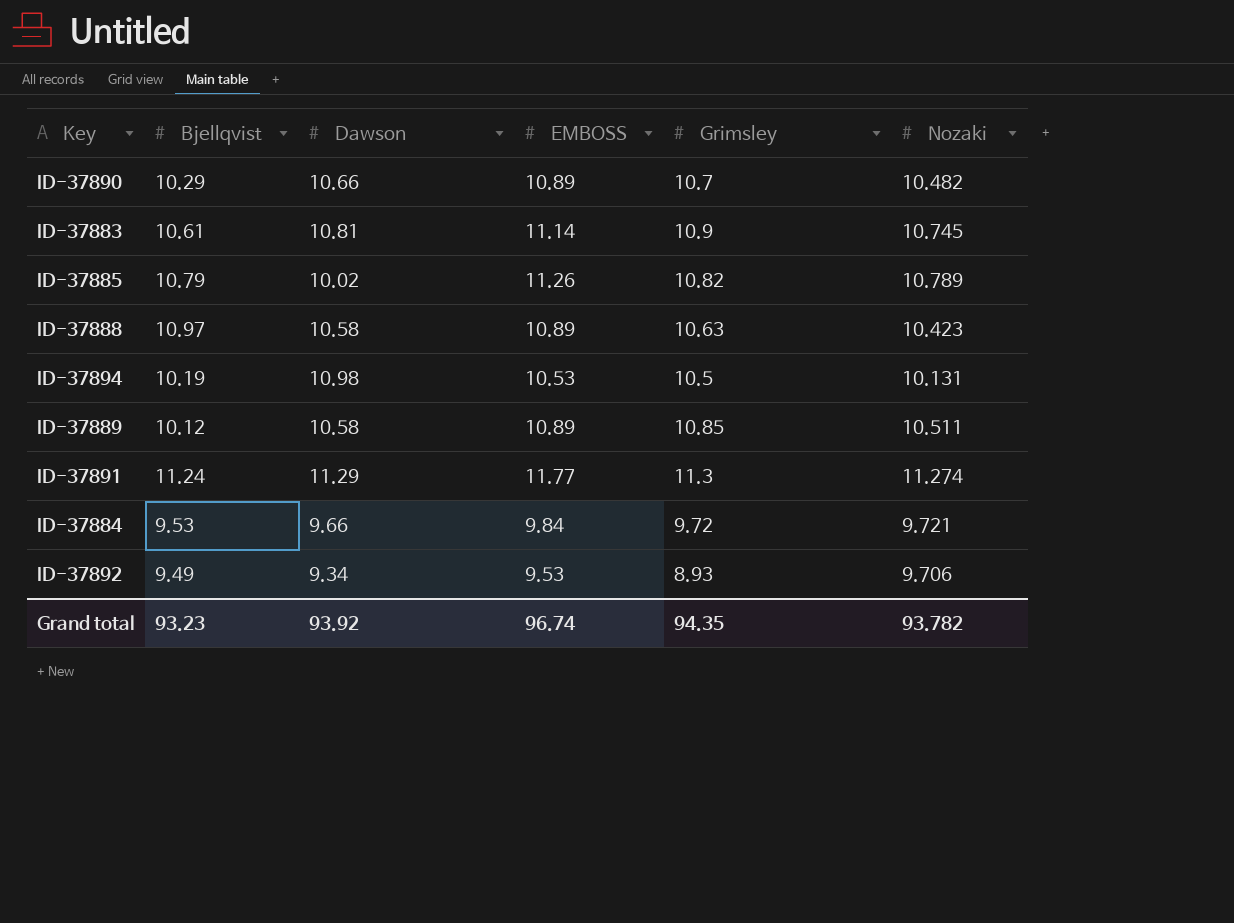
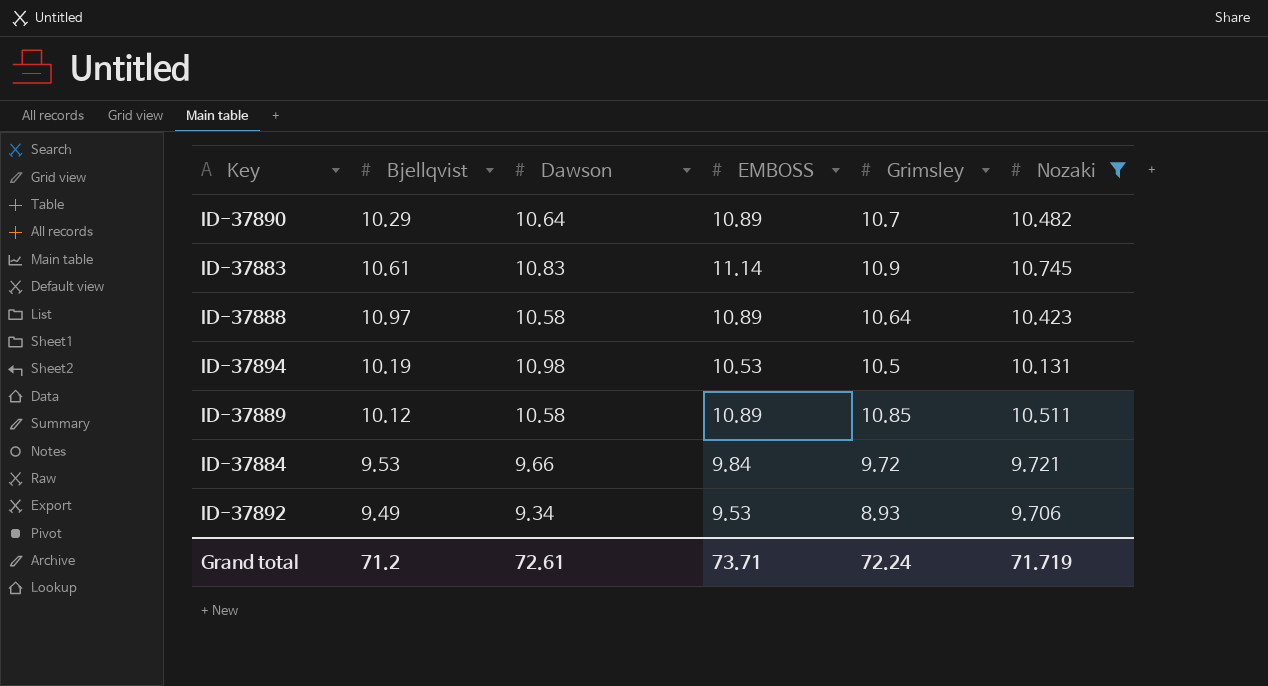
filter: none -> Nozaki <= 10.745
ID-37890 | Dawson: 10.66 -> 10.64
ID-37883 | Dawson: 10.81 -> 10.83
ID-37888 | Grimsley: 10.63 -> 10.64
Grand total | Bjellqvist: 93.23 -> 71.2
Grand total | Dawson: 93.92 -> 72.61
Grand total | EMBOSS: 96.74 -> 73.71
Grand total | Grimsley: 94.35 -> 72.24
Grand total | Nozaki: 93.782 -> 71.719

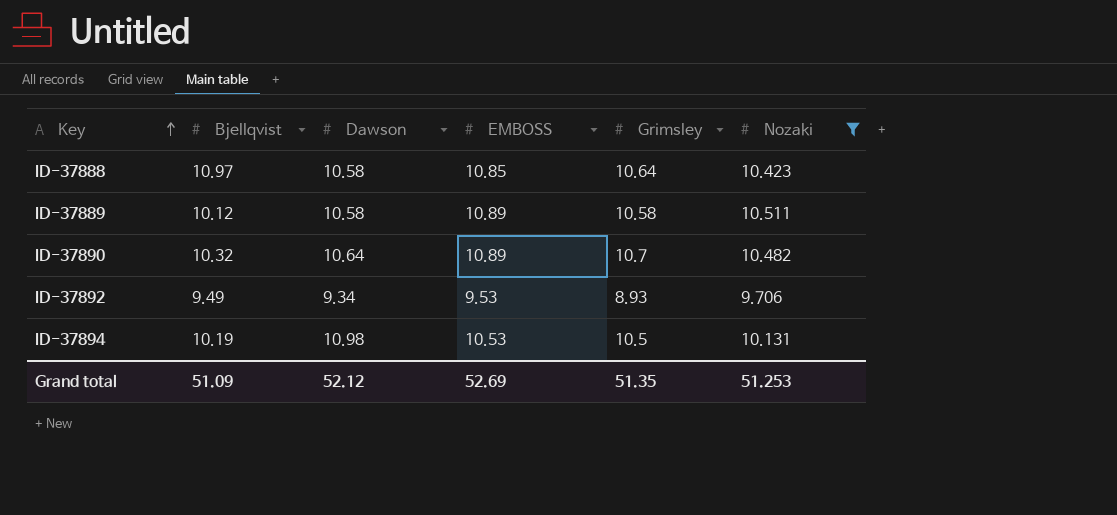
row order: none -> Key ascending
row ID-37883: 10.61 | 10.83 | 11.14 | 10.9 | 10.745 -> none
row ID-37884: 9.53 | 9.66 | 9.84 | 9.72 | 9.721 -> none
ID-37888 | EMBOSS: 10.89 -> 10.85
ID-37889 | Grimsley: 10.85 -> 10.58
ID-37890 | Bjellqvist: 10.29 -> 10.32
Grand total | Bjellqvist: 71.2 -> 51.09
Grand total | Dawson: 72.61 -> 52.12
Grand total | EMBOSS: 73.71 -> 52.69
Grand total | Grimsley: 72.24 -> 51.35
Grand total | Nozaki: 71.719 -> 51.253

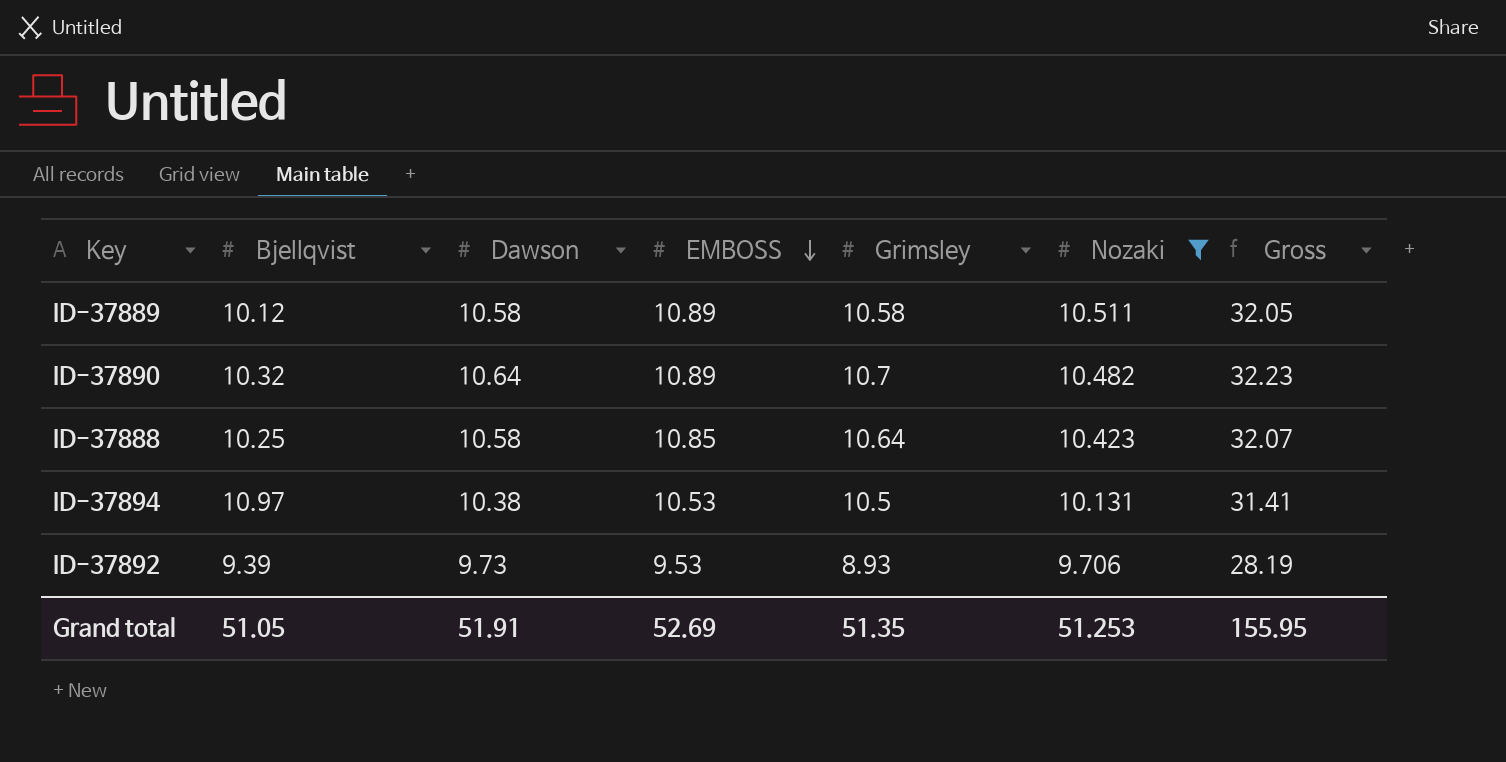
row order: Key ascending -> EMBOSS descending
column Gross | formula: none -> [Dawson] + [EMBOSS] + [Grimsley]
ID-37888 | Bjellqvist: 10.97 -> 10.25
ID-37894 | Bjellqvist: 10.19 -> 10.97
ID-37894 | Dawson: 10.98 -> 10.38
ID-37892 | Bjellqvist: 9.49 -> 9.39
ID-37892 | Dawson: 9.34 -> 9.73
Grand total | Bjellqvist: 51.09 -> 51.05
Grand total | Dawson: 52.12 -> 51.91

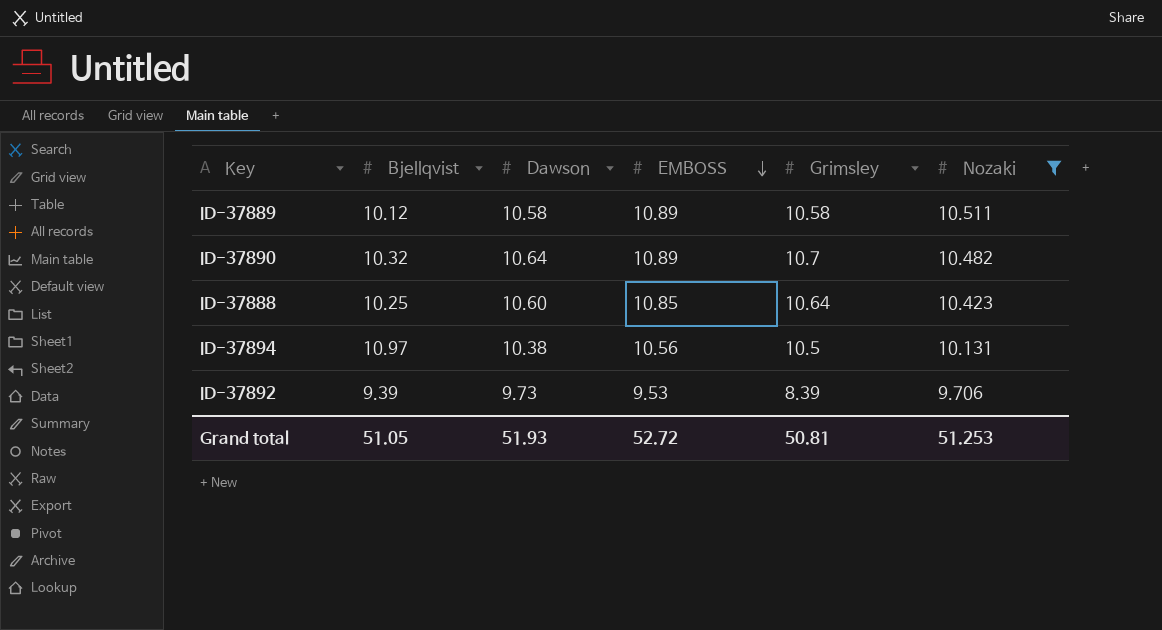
column Gross | formula: [Dawson] + [EMBOSS] + [Grimsley] -> none
ID-37888 | Dawson: 10.58 -> 10.60
ID-37894 | EMBOSS: 10.53 -> 10.56
ID-37892 | Grimsley: 8.93 -> 8.39
Grand total | Dawson: 51.91 -> 51.93
Grand total | EMBOSS: 52.69 -> 52.72
Grand total | Grimsley: 51.35 -> 50.81

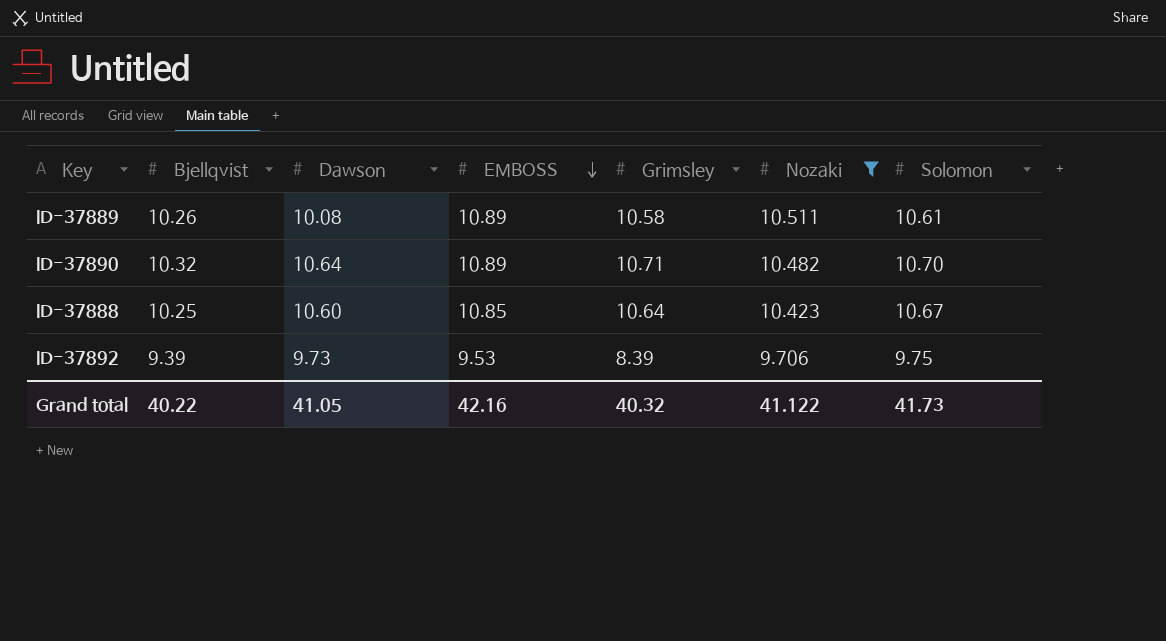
column Solomon | position: none -> 7
row ID-37894: 10.97 | 10.38 | 10.56 | 10.5 | 10.131 -> none
ID-37889 | Bjellqvist: 10.12 -> 10.26
ID-37889 | Dawson: 10.58 -> 10.08
ID-37890 | Grimsley: 10.7 -> 10.71
Grand total | Bjellqvist: 51.05 -> 40.22
Grand total | Dawson: 51.93 -> 41.05
Grand total | EMBOSS: 52.72 -> 42.16
Grand total | Grimsley: 50.81 -> 40.32
Grand total | Nozaki: 51.253 -> 41.122

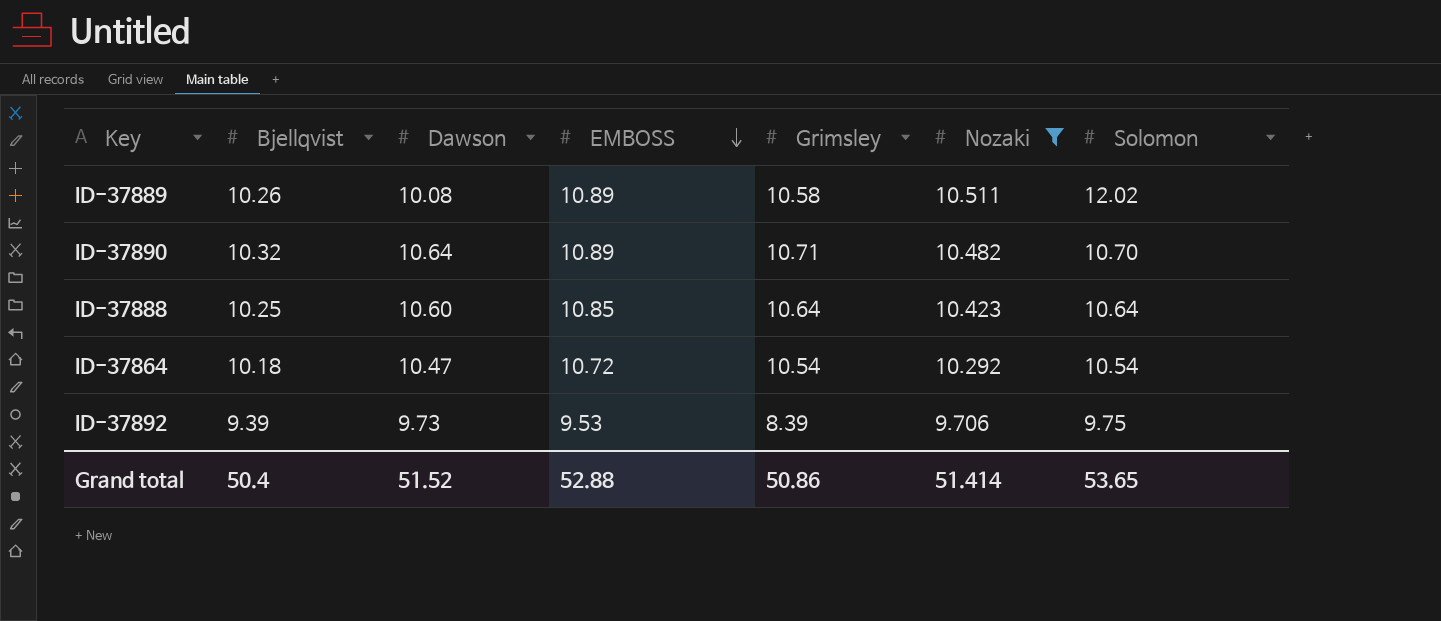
ID-37889 | Solomon: 10.61 -> 12.02
ID-37888 | Solomon: 10.67 -> 10.64
row ID-37864: none -> 10.18 | 10.47 | 10.72 | 10.54 | 10.292 | 10.54
Grand total | Bjellqvist: 40.22 -> 50.4
Grand total | Dawson: 41.05 -> 51.52
Grand total | EMBOSS: 42.16 -> 52.88
Grand total | Grimsley: 40.32 -> 50.86
Grand total | Nozaki: 41.122 -> 51.414
Grand total | Solomon: 41.73 -> 53.65

